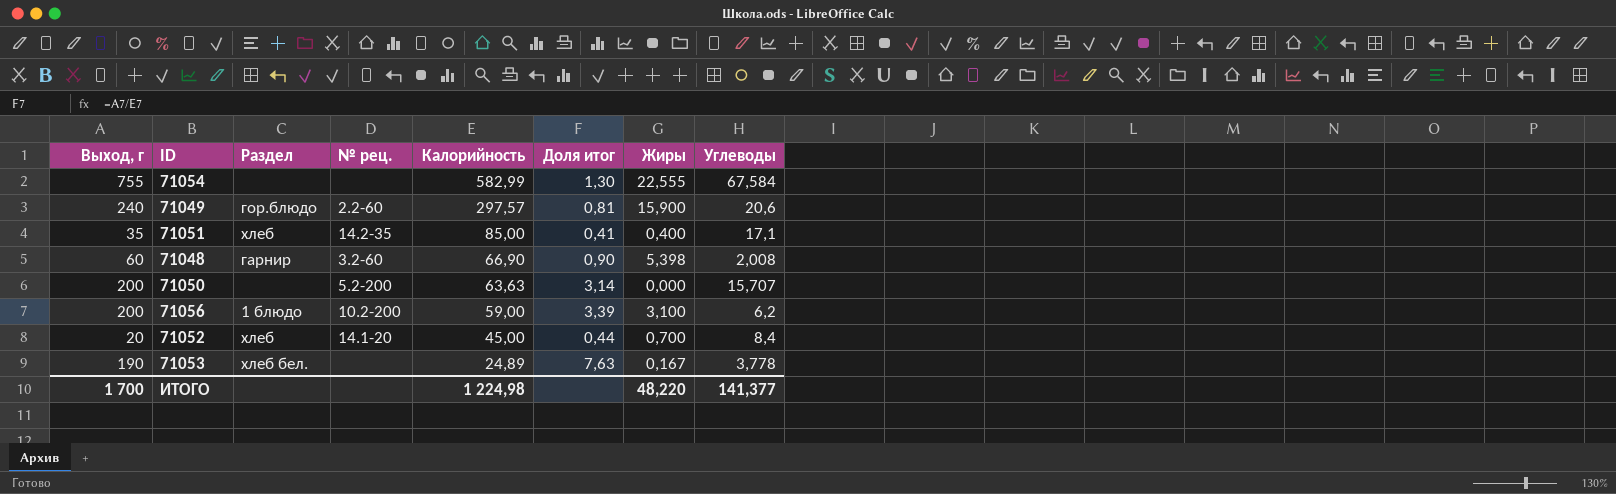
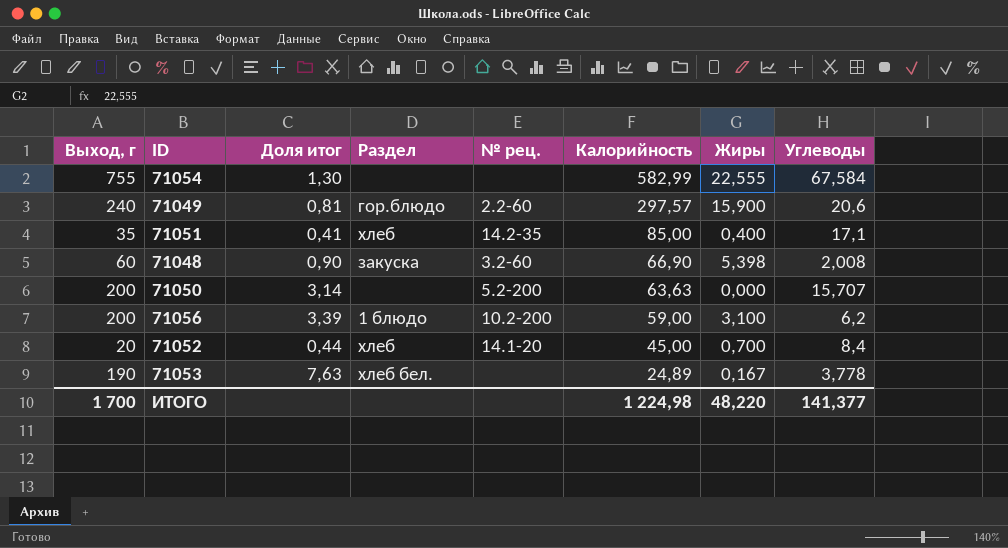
column Доля итог | position: 6 -> 3
71048 | Раздел: гарнир -> закуска

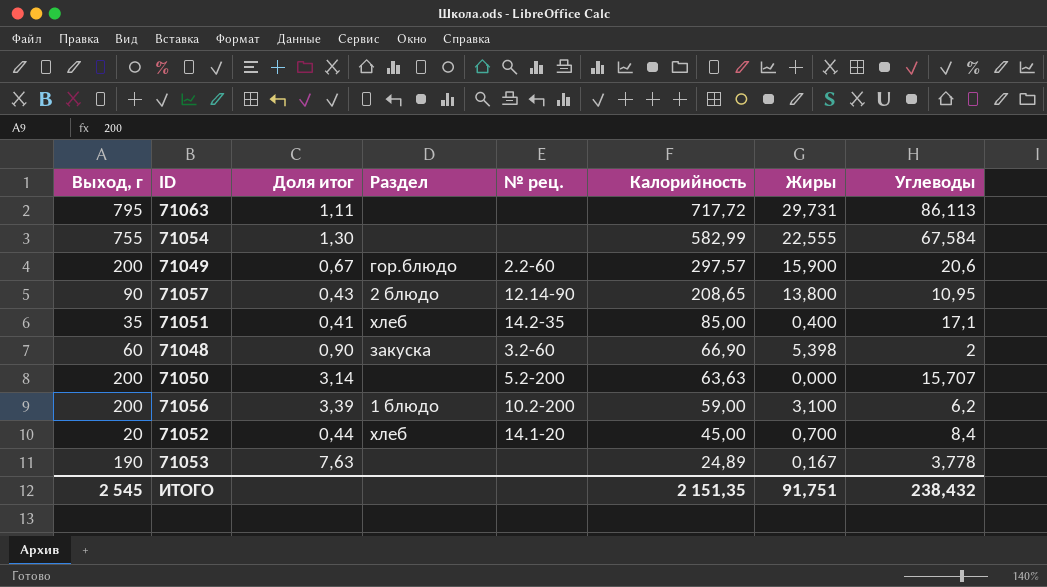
row 71063: none -> 795 | 1,11 | none | none | 717,72 | 29,731 | 86,113
71049 | Выход, г: 240 -> 200
71049 | Доля итог: 0,81 -> 0,67
row 71057: none -> 90 | 0,43 | 2 блюдо | 12.14-90 | 208,65 | 13,800 | 10,95
71048 | Углеводы: 2,008 -> 2
71053 | Раздел: хлеб бел. -> none
ИТОГО | Выход, г: 1 700 -> 2 545
ИТОГО | Калорийность: 1 224,98 -> 2 151,35
ИТОГО | Жиры: 48,220 -> 91,751
ИТОГО | Углеводы: 141,377 -> 238,432

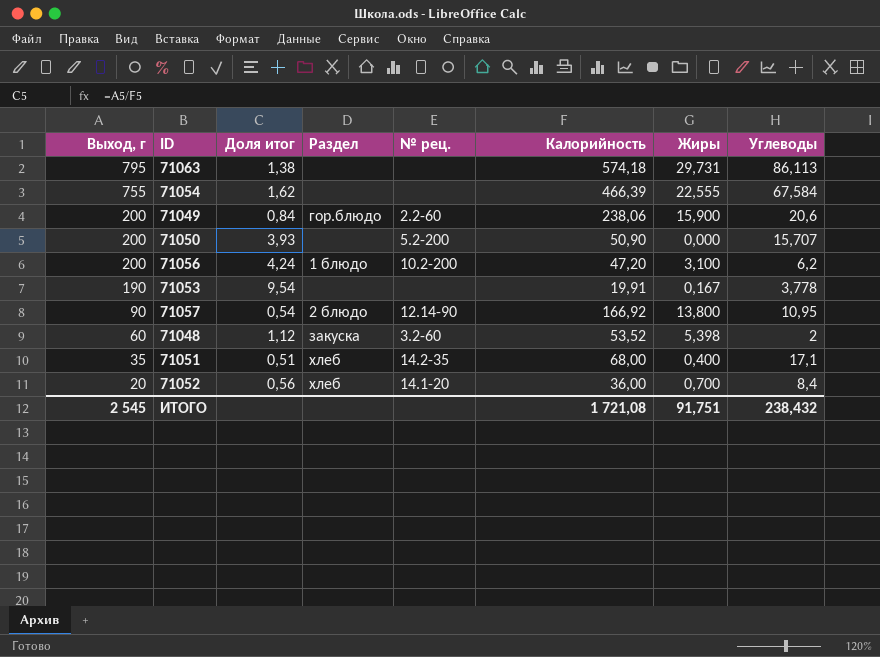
row order: Калорийность descending -> Выход, г descending
71063 | Доля итог: 1,11 -> 1,38
71063 | Калорийность: 717,72 -> 574,18
71054 | Доля итог: 1,30 -> 1,62
71054 | Калорийность: 582,99 -> 466,39
71049 | Доля итог: 0,67 -> 0,84
71049 | Калорийность: 297,57 -> 238,06
71050 | Доля итог: 3,14 -> 3,93
71050 | Калорийность: 63,63 -> 50,90
71056 | Доля итог: 3,39 -> 4,24
71056 | Калорийность: 59,00 -> 47,20
71053 | Доля итог: 7,63 -> 9,54
71053 | Калорийность: 24,89 -> 19,91
71057 | Доля итог: 0,43 -> 0,54
71057 | Калорийность: 208,65 -> 166,92
71048 | Доля итог: 0,90 -> 1,12
71048 | Калорийность: 66,90 -> 53,52
71051 | Доля итог: 0,41 -> 0,51
71051 | Калорийность: 85,00 -> 68,00
71052 | Доля итог: 0,44 -> 0,56
71052 | Калорийность: 45,00 -> 36,00
ИТОГО | Калорийность: 2 151,35 -> 1 721,08

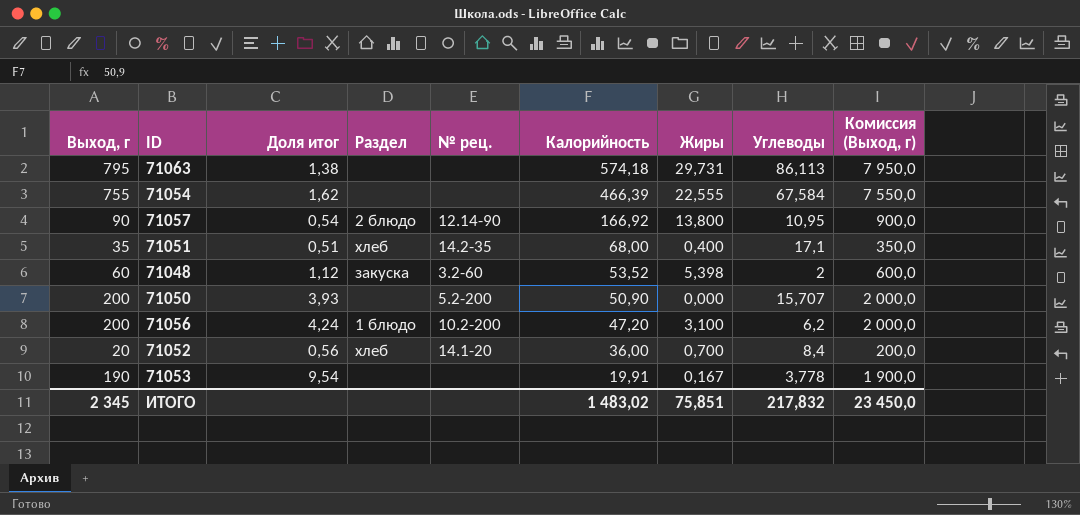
row order: Выход, г descending -> Калорийность descending
column Комиссия (Выход, г) | formula: none -> [Выход, г] * 10
row 71049: 200 | 0,84 | гор.блюдо | 2.2-60 | 238,06 | 15,900 | 20,6 -> none
ИТОГО | Выход, г: 2 545 -> 2 345
ИТОГО | Калорийность: 1 721,08 -> 1 483,02
ИТОГО | Жиры: 91,751 -> 75,851
ИТОГО | Углеводы: 238,432 -> 217,832

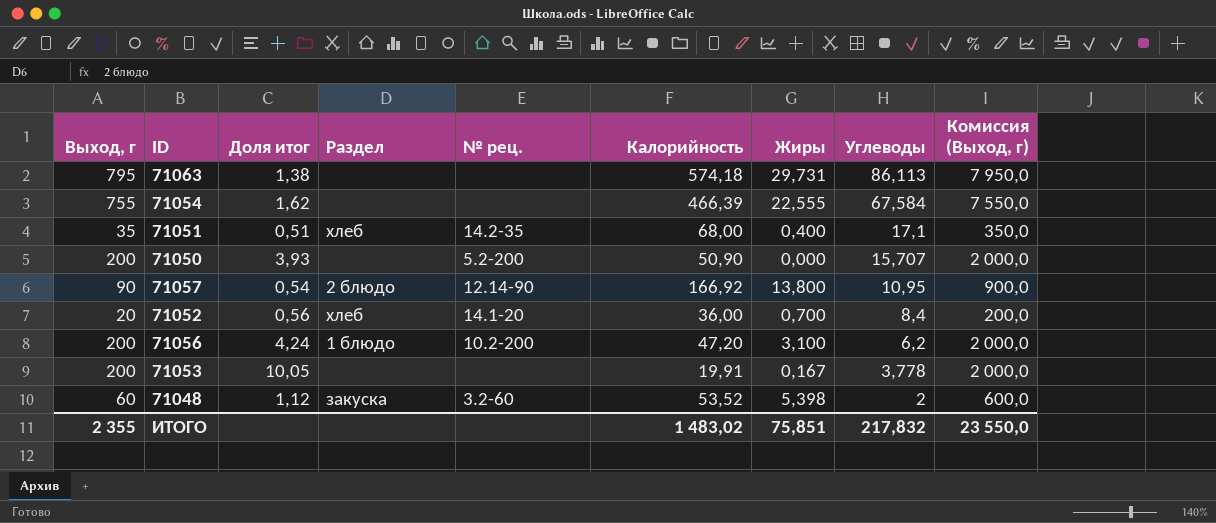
row order: Калорийность descending -> Углеводы descending
71053 | Выход, г: 190 -> 200
71053 | Доля итог: 9,54 -> 10,05
71053 | Комиссия (Выход, г): 1 900,0 -> 2 000,0
ИТОГО | Выход, г: 2 345 -> 2 355
ИТОГО | Комиссия (Выход, г): 23 450,0 -> 23 550,0

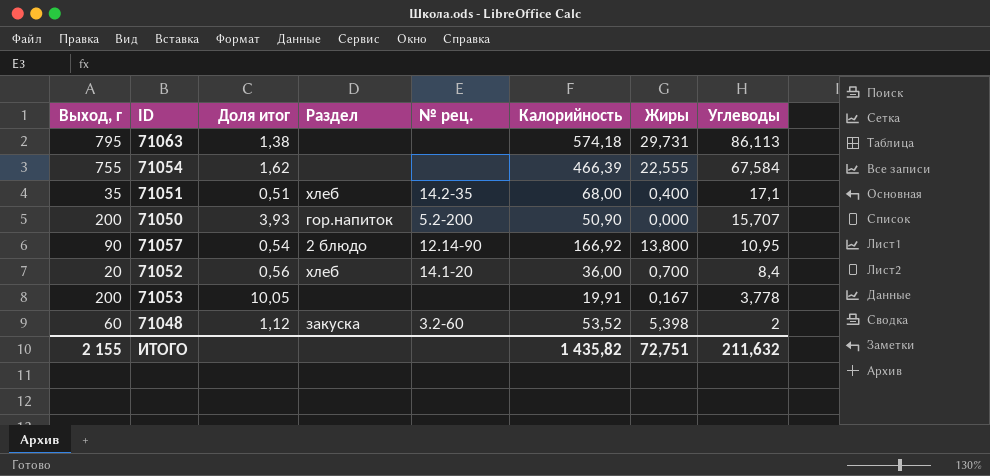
column Комиссия (Выход, г) | formula: [Выход, г] * 10 -> none
row 71056: 200 | 4,24 | 1 блюдо | 10.2-200 | 47,20 | 3,100 | 6,2 | 2 000,0 -> none
71050 | Раздел: none -> гор.напиток
ИТОГО | Выход, г: 2 355 -> 2 155
ИТОГО | Калорийность: 1 483,02 -> 1 435,82
ИТОГО | Жиры: 75,851 -> 72,751
ИТОГО | Углеводы: 217,832 -> 211,632

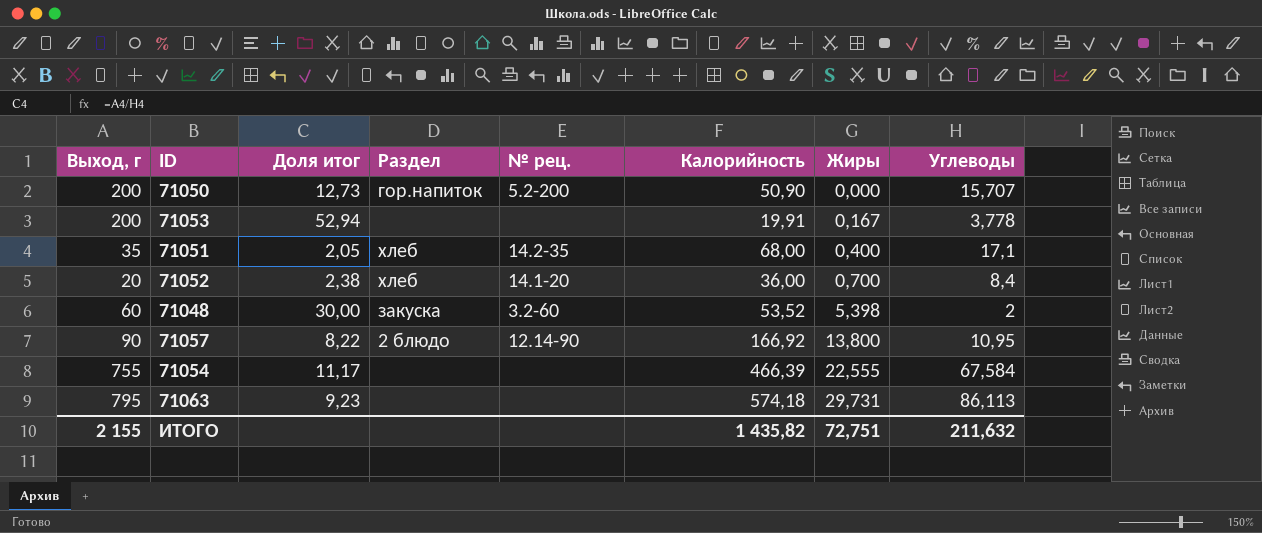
row order: Углеводы descending -> Жиры ascending
column Доля итог | formula: [Выход, г] / [Калорийность] -> [Выход, г] / [Углеводы]

